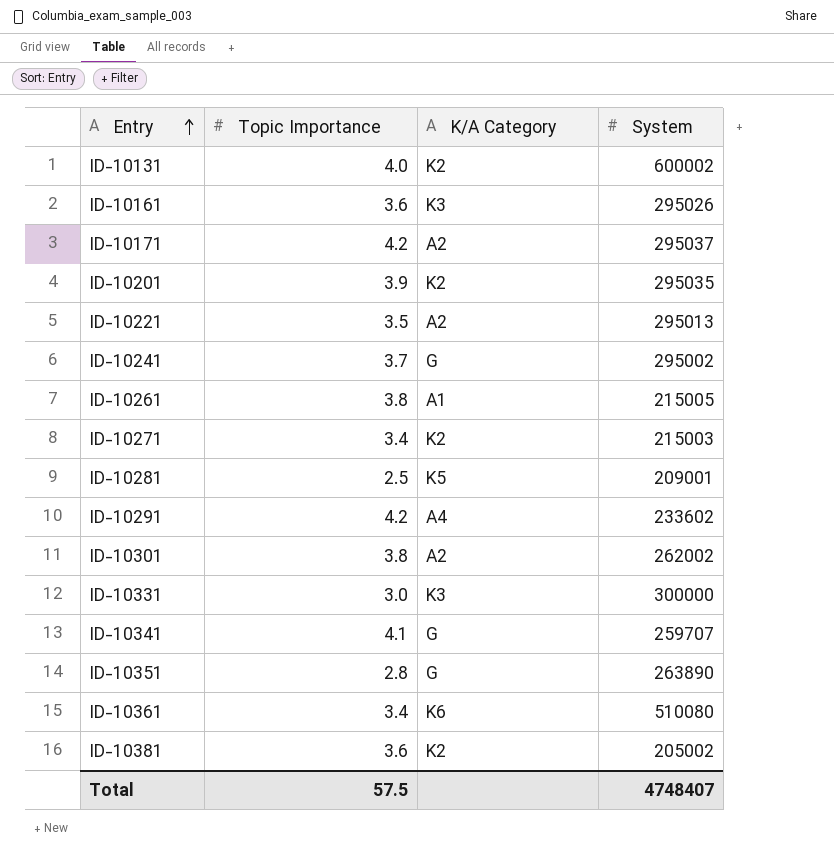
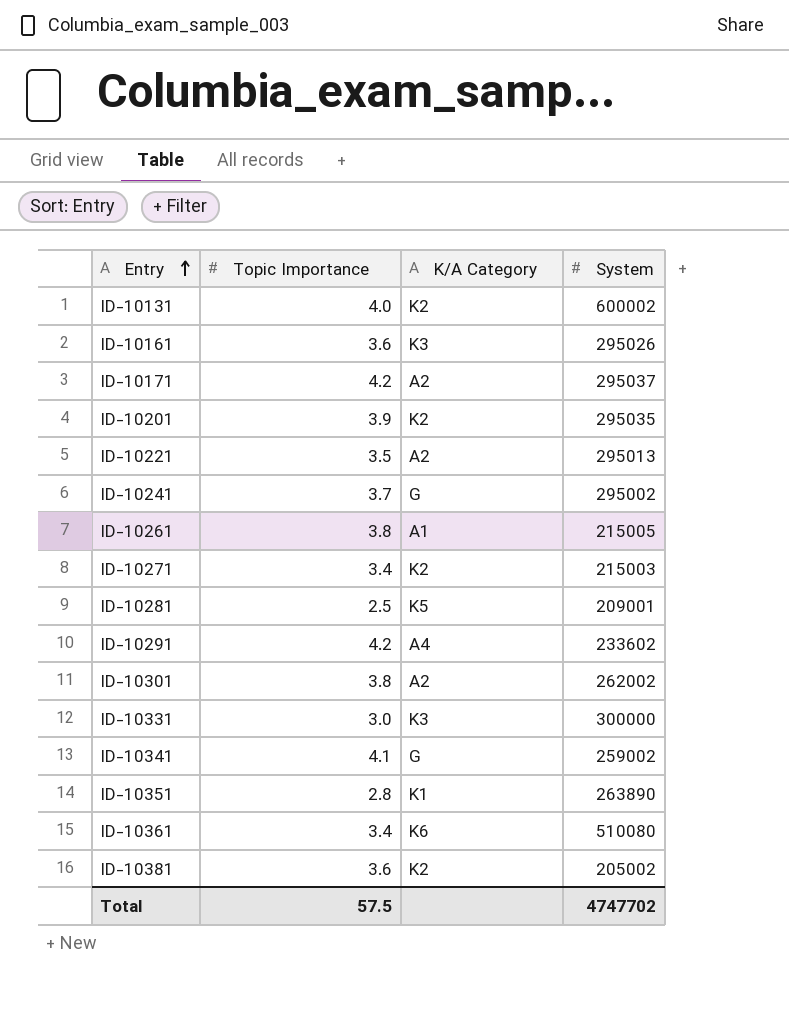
ID-10341 | System: 259707 -> 259002
ID-10351 | K/A Category: G -> K1
Total | System: 4748407 -> 4747702

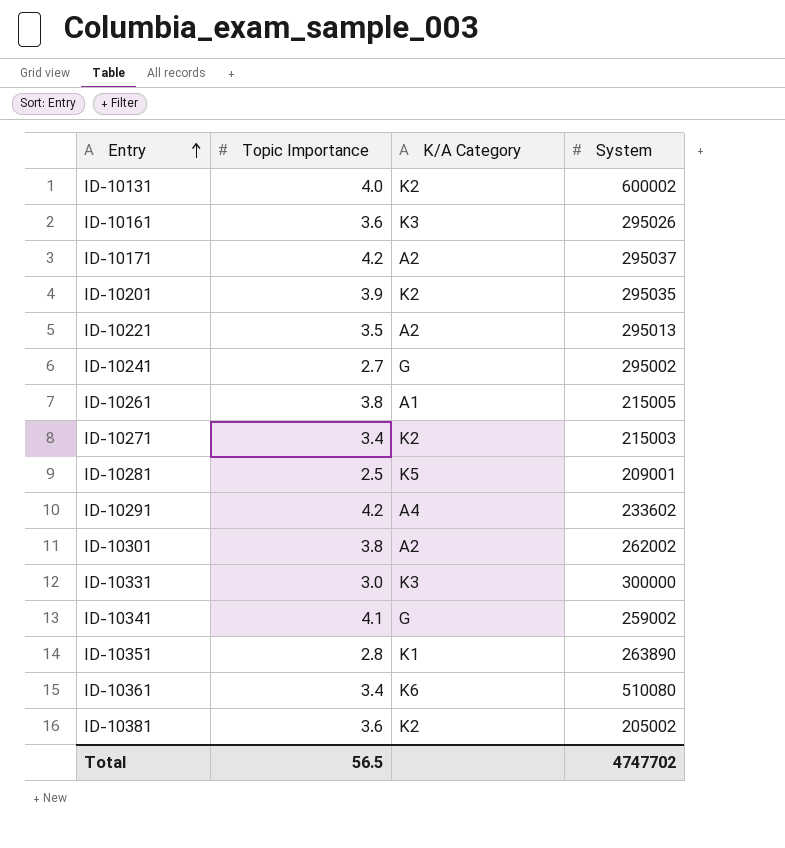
ID-10241 | Topic Importance: 3.7 -> 2.7
Total | Topic Importance: 57.5 -> 56.5

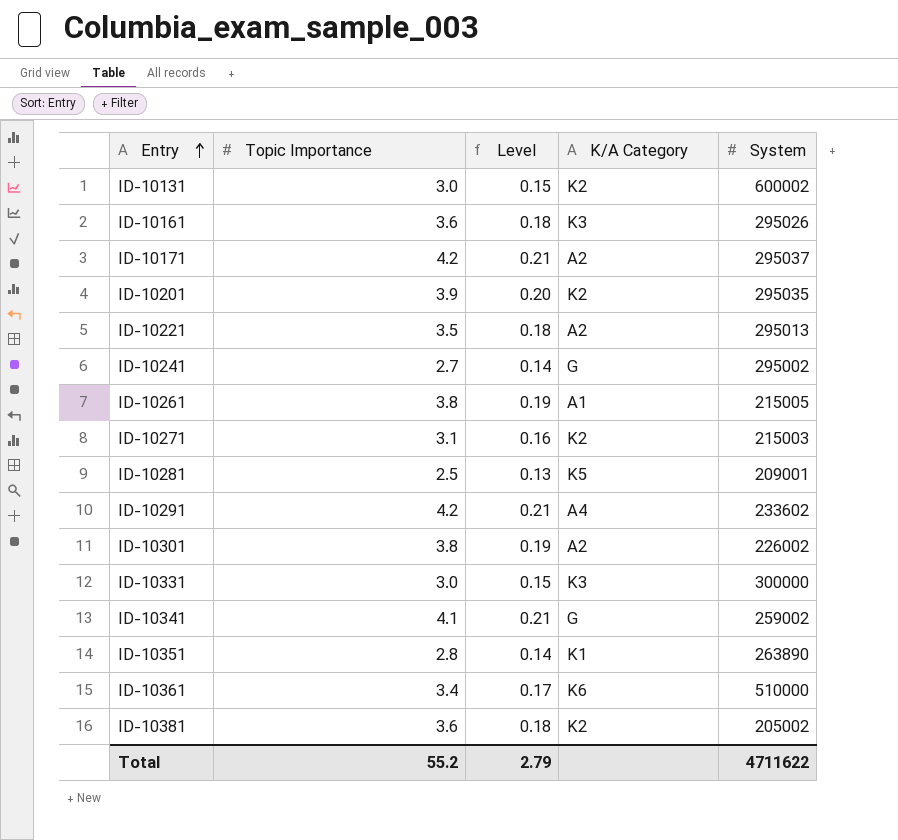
column Level | formula: none -> [Topic Importance] * 0.05
ID-10131 | Topic Importance: 4.0 -> 3.0
ID-10271 | Topic Importance: 3.4 -> 3.1
ID-10301 | System: 262002 -> 226002
ID-10361 | System: 510080 -> 510000
Total | Topic Importance: 56.5 -> 55.2
Total | System: 4747702 -> 4711622

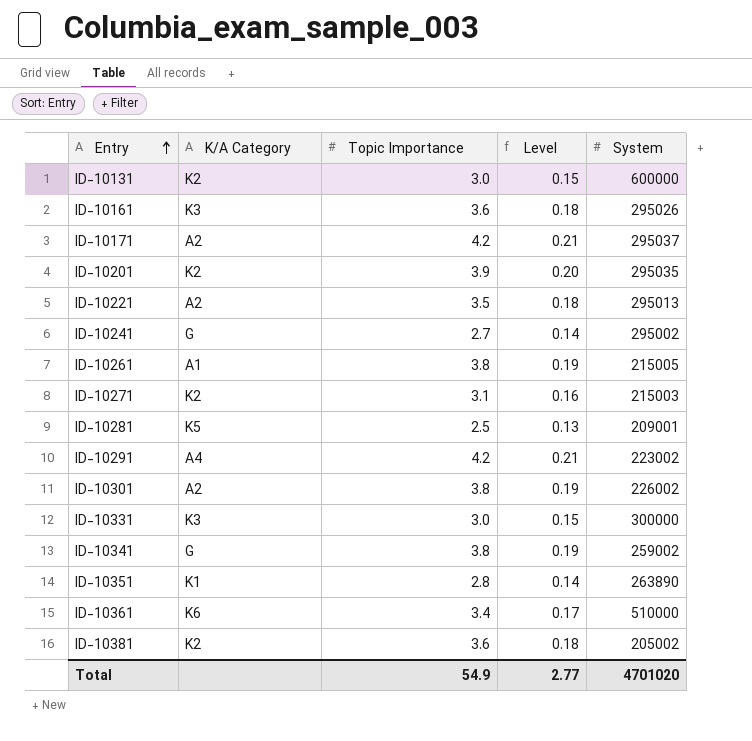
column K/A Category | position: 4 -> 2
ID-10131 | System: 600002 -> 600000
ID-10291 | System: 233602 -> 223002
ID-10341 | Topic Importance: 4.1 -> 3.8
ID-10341 | Level: 0.21 -> 0.19
Total | Topic Importance: 55.2 -> 54.9
Total | Level: 2.79 -> 2.77
Total | System: 4711622 -> 4701020

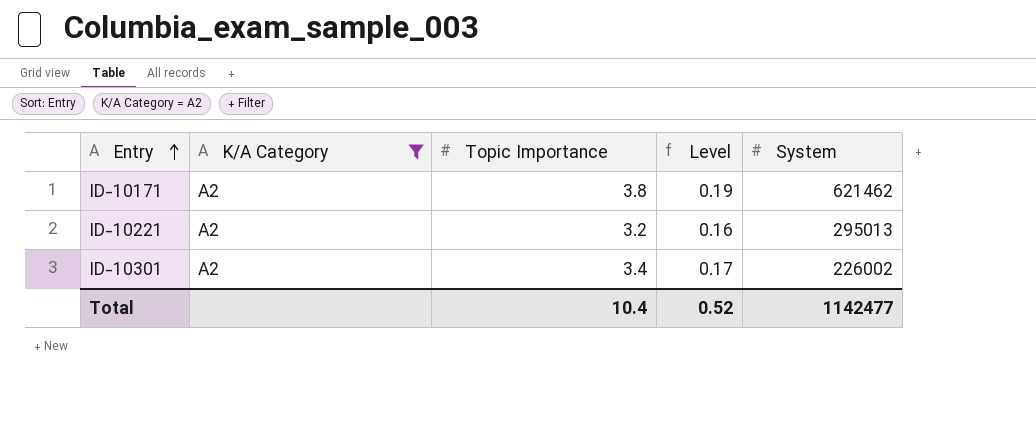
filter: none -> K/A Category = A2
ID-10171 | Topic Importance: 4.2 -> 3.8
ID-10171 | Level: 0.21 -> 0.19
ID-10171 | System: 295037 -> 621462
ID-10221 | Topic Importance: 3.5 -> 3.2
ID-10221 | Level: 0.18 -> 0.16
ID-10301 | Topic Importance: 3.8 -> 3.4
ID-10301 | Level: 0.19 -> 0.17
Total | Topic Importance: 54.9 -> 10.4
Total | Level: 2.77 -> 0.52
Total | System: 4701020 -> 1142477

